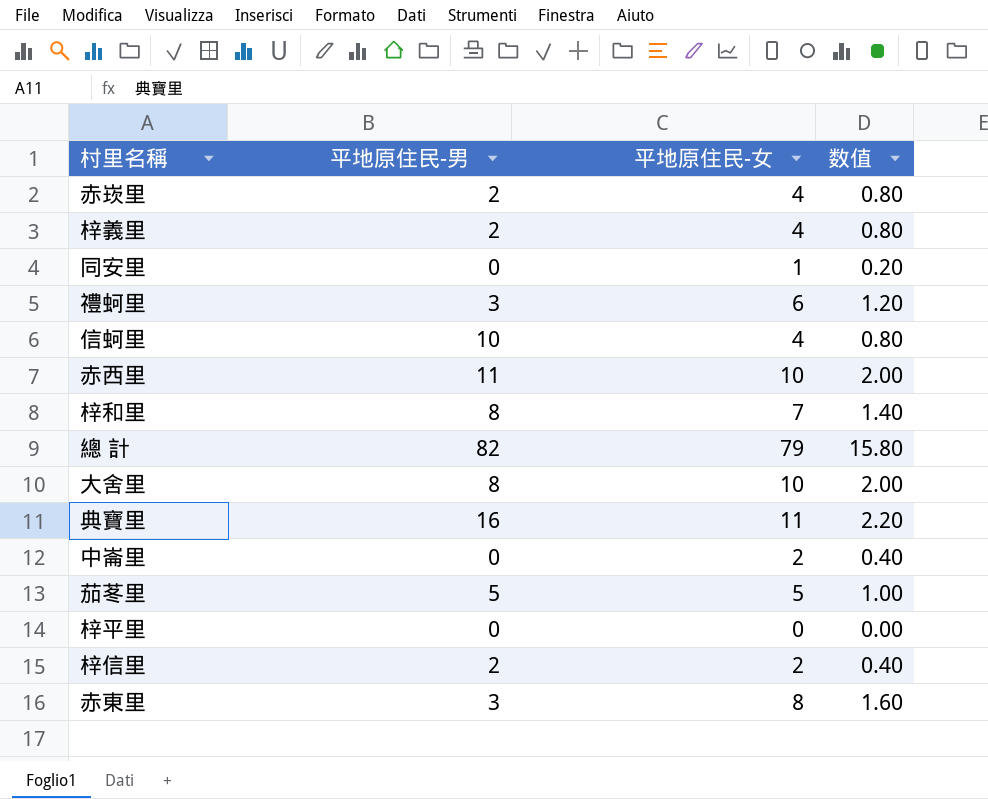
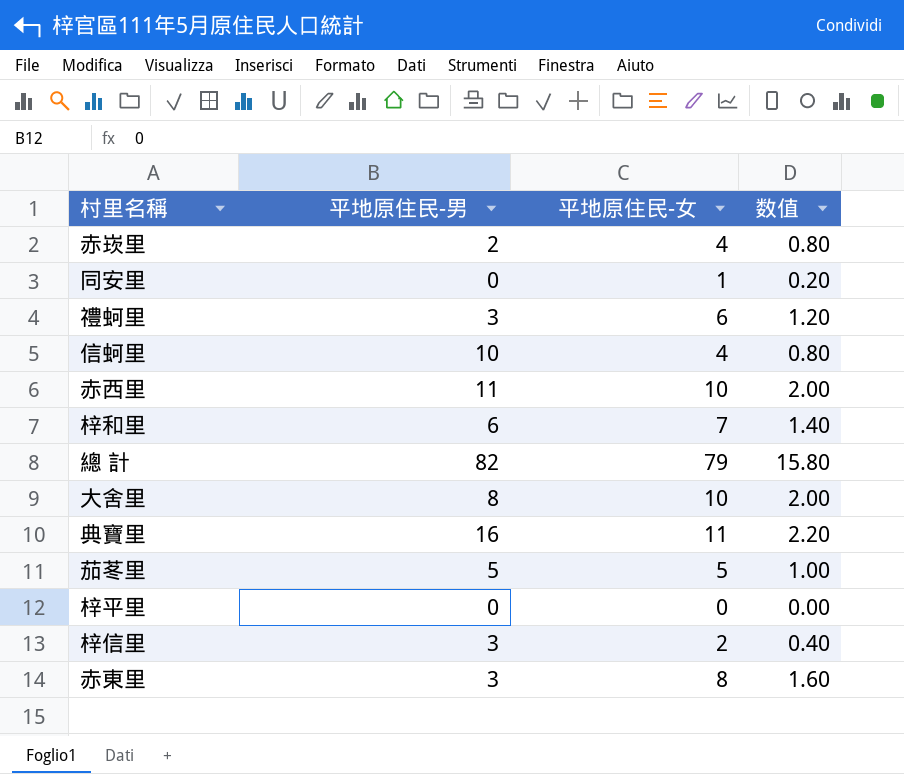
row 梓義里: 2 | 4 | 0.80 -> none
row 中崙里: 0 | 2 | 0.40 -> none
梓和里 | 平地原住民-男: 8 -> 6
梓信里 | 平地原住民-男: 2 -> 3

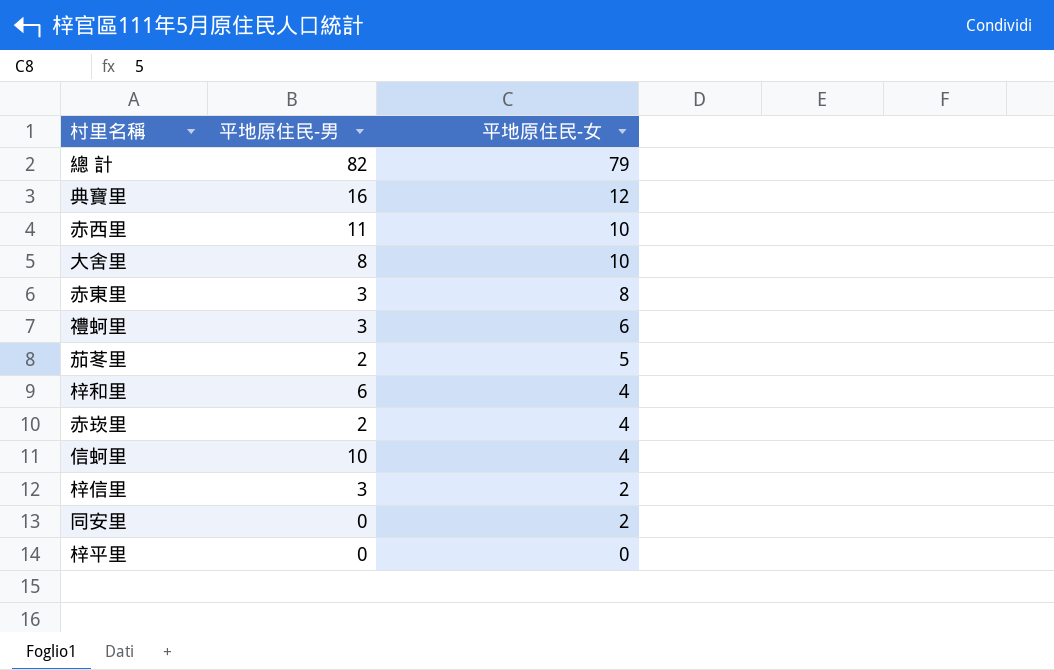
row order: none -> 平地原住民-女 descending
column 数值 | formula: [平地原住民-女] * 0.2 -> none
典寶里 | 平地原住民-女: 11 -> 12
茄苳里 | 平地原住民-男: 5 -> 2
梓和里 | 平地原住民-女: 7 -> 4
同安里 | 平地原住民-女: 1 -> 2

